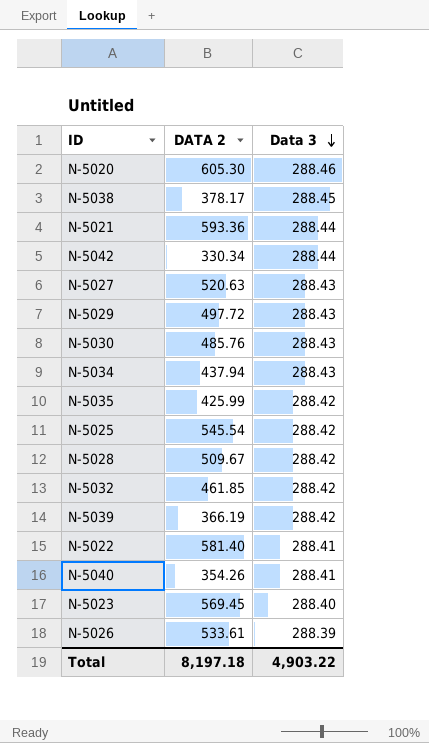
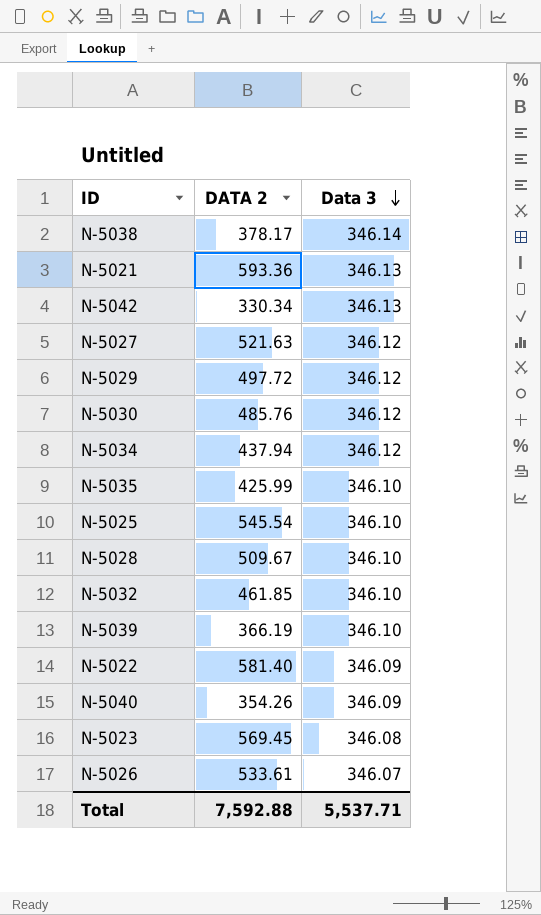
row N-5020: 605.30 | 288.46 -> none
N-5038 | Data 3: 288.45 -> 346.14
N-5021 | Data 3: 288.44 -> 346.13
N-5042 | Data 3: 288.44 -> 346.13
N-5027 | DATA 2: 520.63 -> 521.63
N-5027 | Data 3: 288.43 -> 346.12
N-5029 | Data 3: 288.43 -> 346.12
N-5030 | Data 3: 288.43 -> 346.12
N-5034 | Data 3: 288.43 -> 346.12
N-5035 | Data 3: 288.42 -> 346.10
N-5025 | Data 3: 288.42 -> 346.10
N-5028 | Data 3: 288.42 -> 346.10
N-5032 | Data 3: 288.42 -> 346.10
N-5039 | Data 3: 288.42 -> 346.10
N-5022 | Data 3: 288.41 -> 346.09
N-5040 | Data 3: 288.41 -> 346.09
N-5023 | Data 3: 288.40 -> 346.08
N-5026 | Data 3: 288.39 -> 346.07
Total | DATA 2: 8,197.18 -> 7,592.88
Total | Data 3: 4,903.22 -> 5,537.71

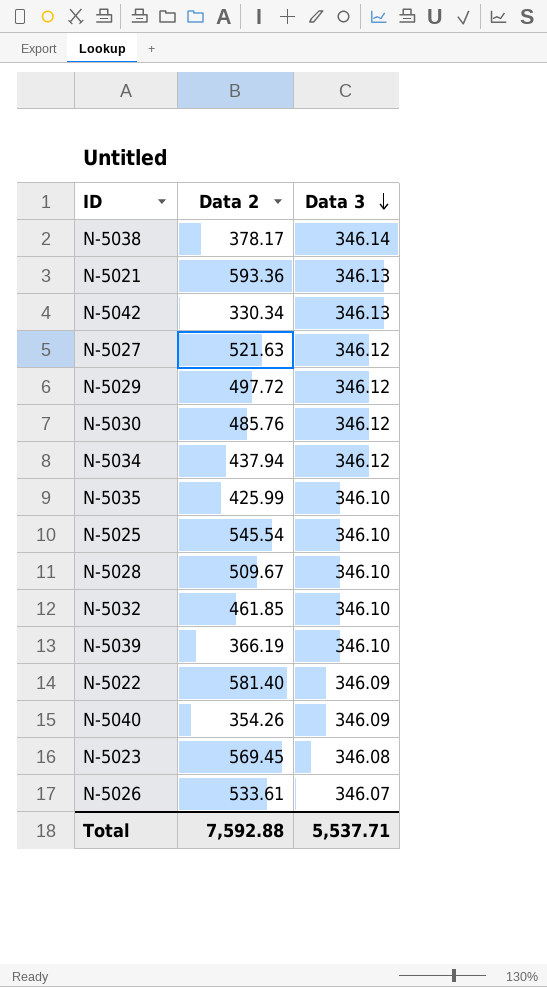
column name: DATA 2 -> Data 2

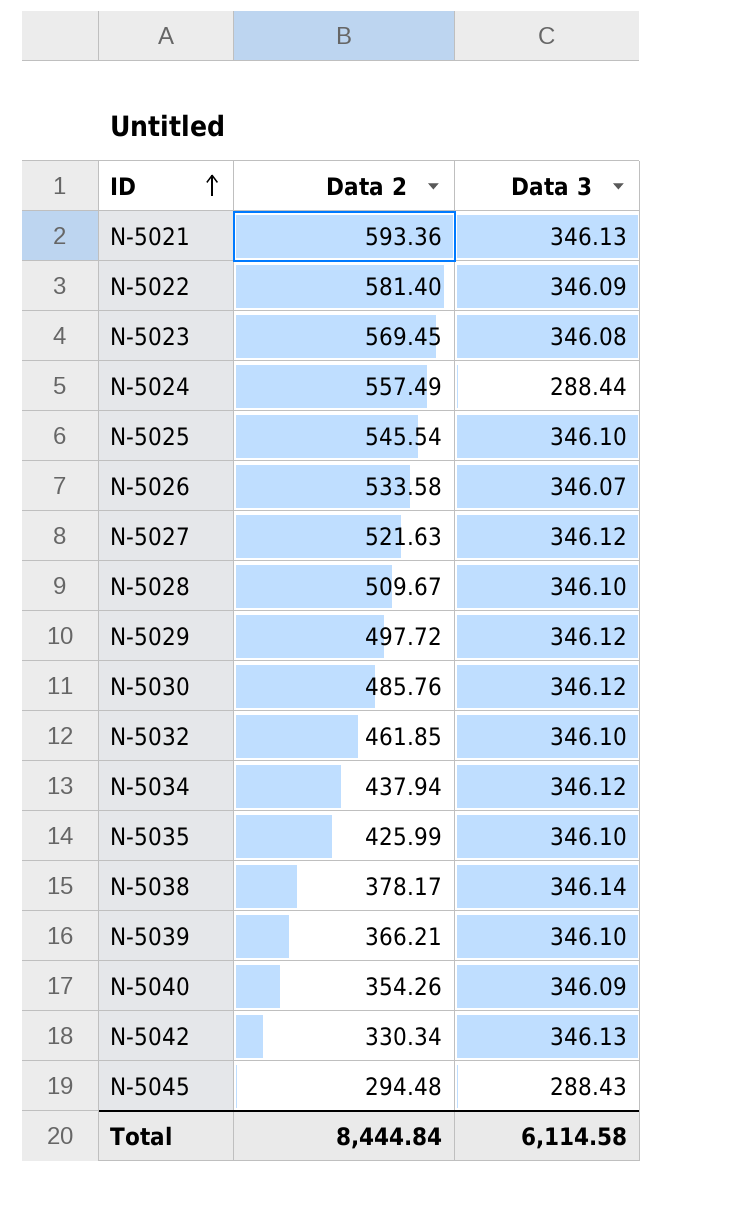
row order: Data 3 descending -> ID ascending
row N-5024: none -> 557.49 | 288.44
N-5026 | Data 2: 533.61 -> 533.58
N-5039 | Data 2: 366.19 -> 366.21
row N-5045: none -> 294.48 | 288.43
Total | Data 2: 7,592.88 -> 8,444.84
Total | Data 3: 5,537.71 -> 6,114.58

